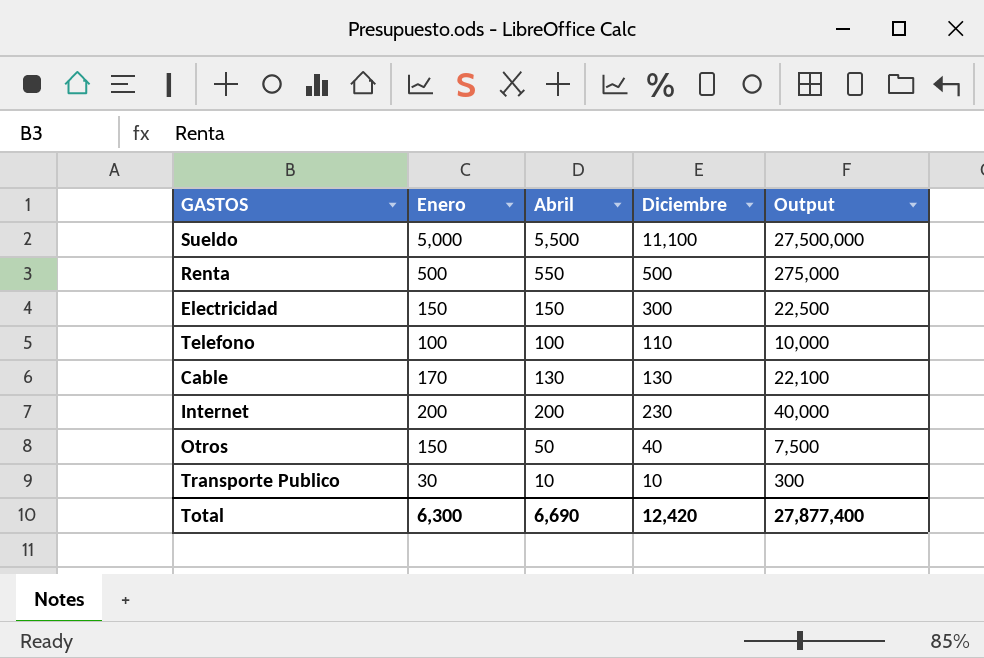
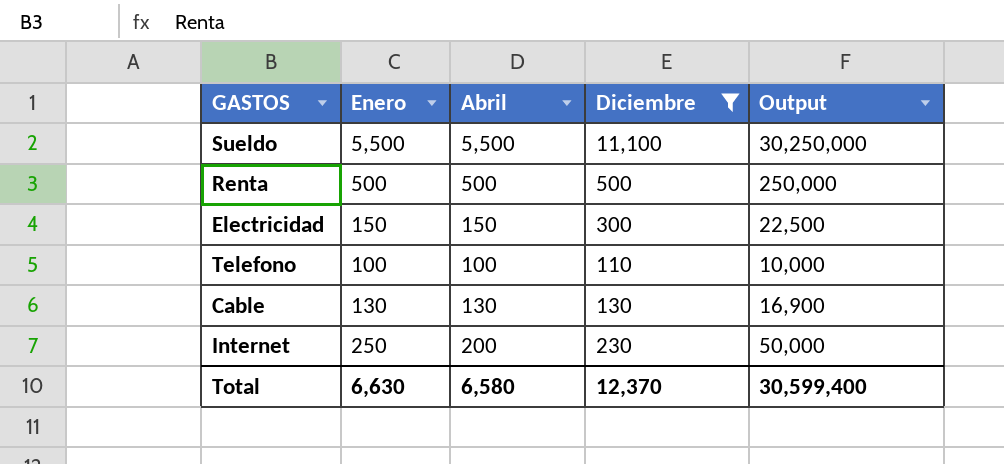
filter: none -> Diciembre >= 110
Sueldo | Enero: 5,000 -> 5,500
Sueldo | Output: 27,500,000 -> 30,250,000
Renta | Abril: 550 -> 500
Renta | Output: 275,000 -> 250,000
Cable | Enero: 170 -> 130
Cable | Output: 22,100 -> 16,900
Internet | Enero: 200 -> 250
Internet | Output: 40,000 -> 50,000
Total | Enero: 6,300 -> 6,630
Total | Abril: 6,690 -> 6,580
Total | Diciembre: 12,420 -> 12,370
Total | Output: 27,877,400 -> 30,599,400

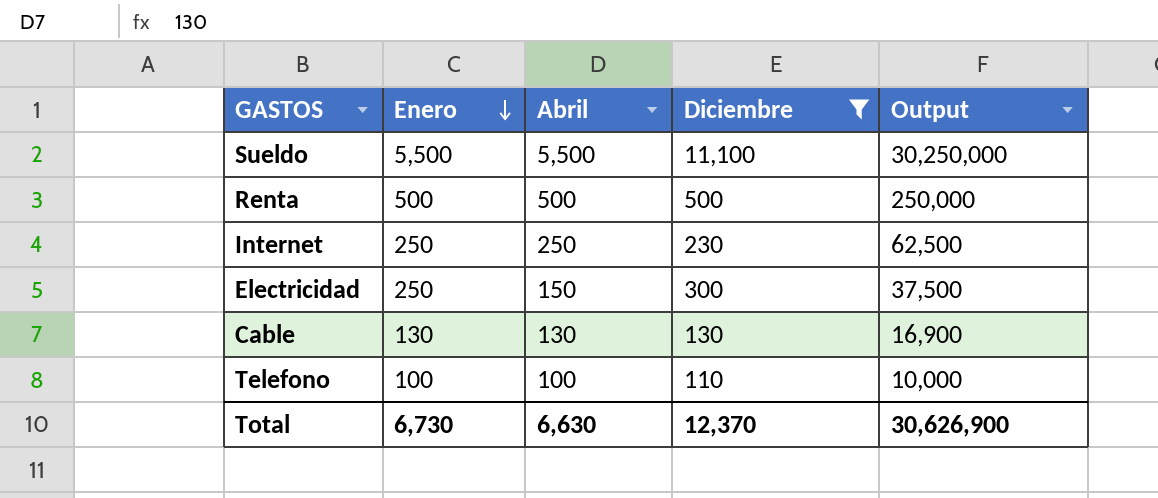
row order: none -> Enero descending
Internet | Abril: 200 -> 250
Internet | Output: 50,000 -> 62,500
Electricidad | Enero: 150 -> 250
Electricidad | Output: 22,500 -> 37,500
Total | Enero: 6,630 -> 6,730
Total | Abril: 6,580 -> 6,630
Total | Output: 30,599,400 -> 30,626,900

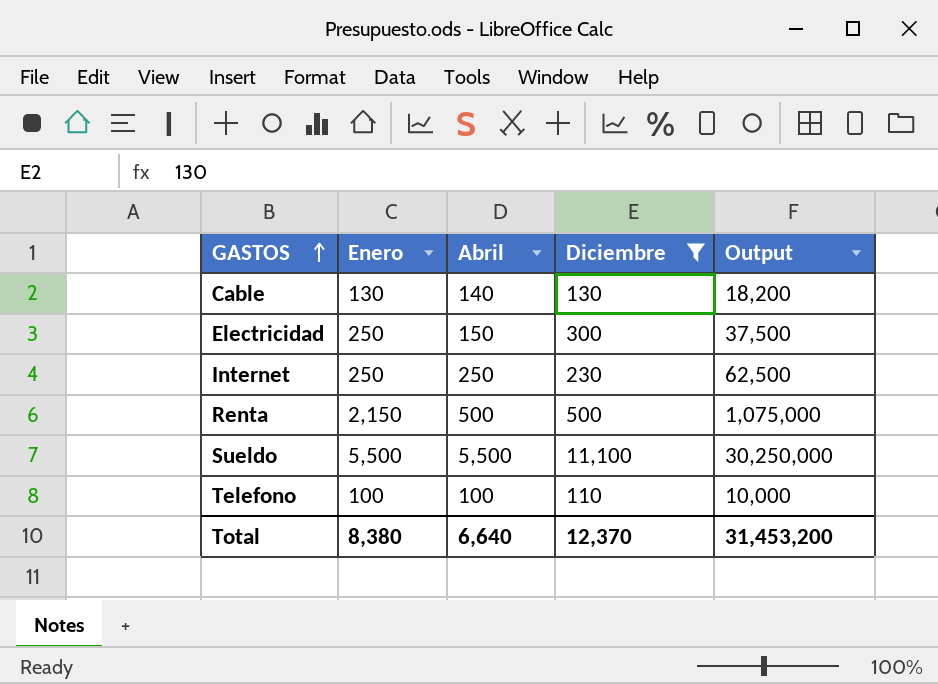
row order: Enero descending -> GASTOS ascending
Cable | Abril: 130 -> 140
Cable | Output: 16,900 -> 18,200
Renta | Enero: 500 -> 2,150
Renta | Output: 250,000 -> 1,075,000
Total | Enero: 6,730 -> 8,380
Total | Abril: 6,630 -> 6,640
Total | Output: 30,626,900 -> 31,453,200

